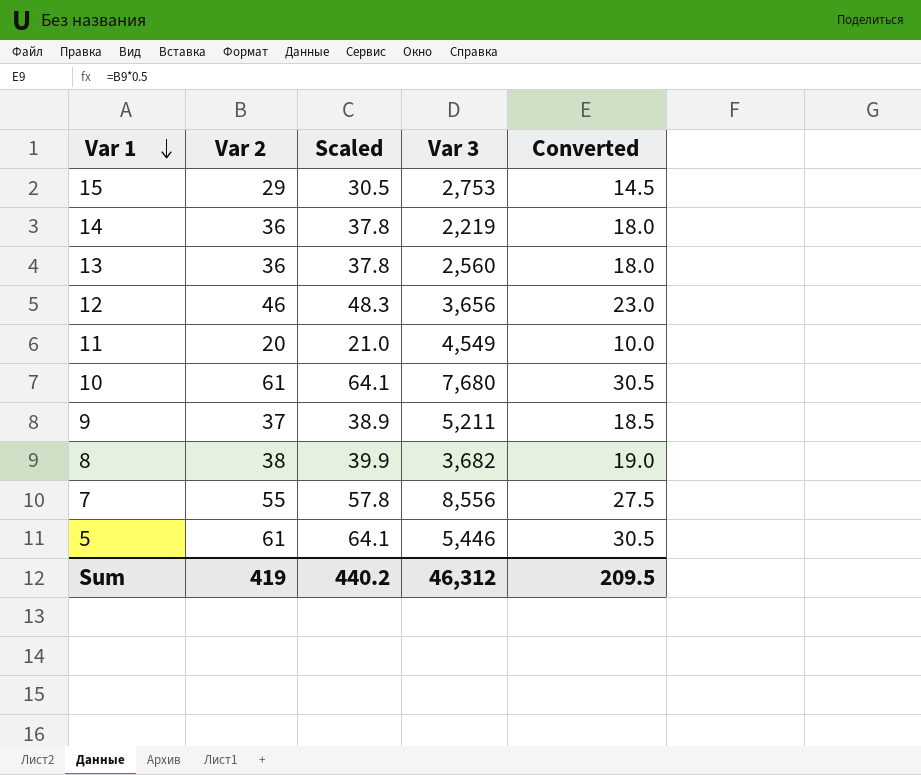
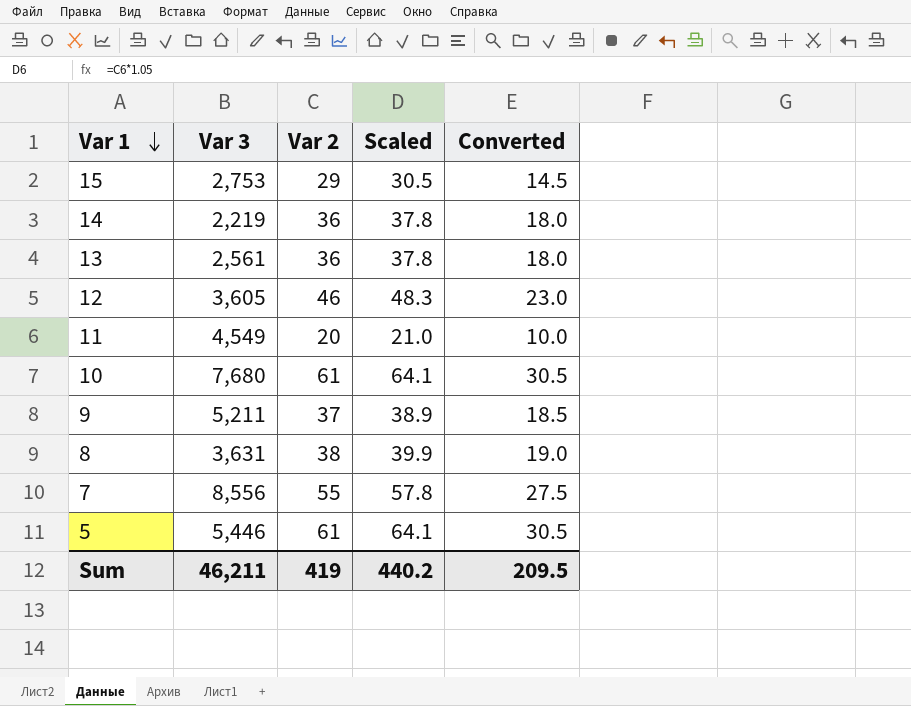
column Var 3 | position: 4 -> 2
13 | Var 3: 2,560 -> 2,561
12 | Var 3: 3,656 -> 3,605
8 | Var 3: 3,682 -> 3,631
Sum | Var 3: 46,312 -> 46,211

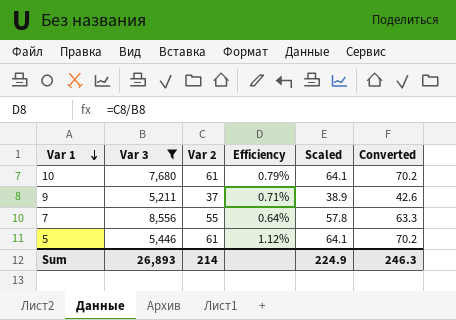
filter: none -> Var 3 >= 5,211
column Efficiency | formula: none -> [Var 2] / [Var 3]
column Converted | formula: [Var 2] * 0.5 -> [Var 2] * 1.15
Sum | Var 3: 46,211 -> 26,893
Sum | Var 2: 419 -> 214
Sum | Scaled: 440.2 -> 224.9
Sum | Converted: 209.5 -> 246.3

